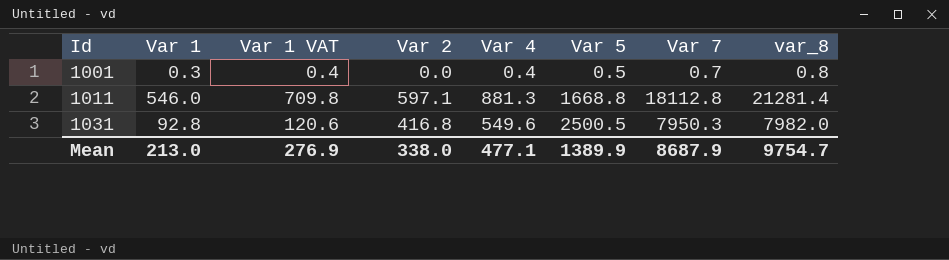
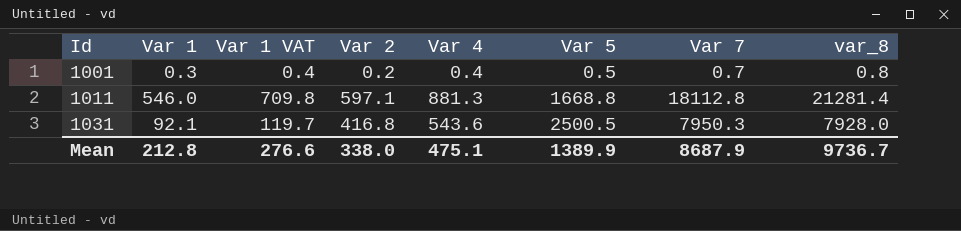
1001 | Var 2: 0.0 -> 0.2
1031 | Var 1: 92.8 -> 92.1
1031 | Var 1 VAT: 120.6 -> 119.7
1031 | Var 4: 549.6 -> 543.6
1031 | var_8: 7982.0 -> 7928.0
Mean | Var 1: 213.0 -> 212.8
Mean | Var 1 VAT: 276.9 -> 276.6
Mean | Var 4: 477.1 -> 475.1
Mean | var_8: 9754.7 -> 9736.7

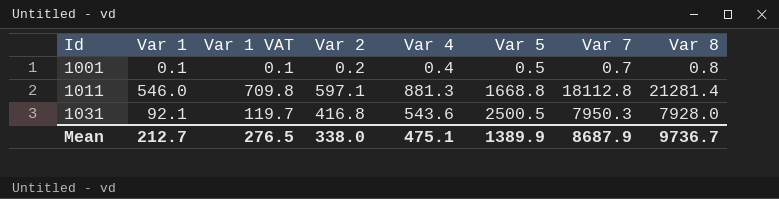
column name: var_8 -> Var 8
1001 | Var 1: 0.3 -> 0.1
1001 | Var 1 VAT: 0.4 -> 0.1
Mean | Var 1: 212.8 -> 212.7
Mean | Var 1 VAT: 276.6 -> 276.5

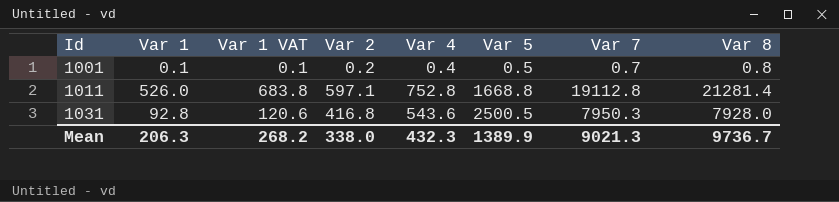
1011 | Var 1: 546.0 -> 526.0
1011 | Var 1 VAT: 709.8 -> 683.8
1011 | Var 4: 881.3 -> 752.8
1011 | Var 7: 18112.8 -> 19112.8
1031 | Var 1: 92.1 -> 92.8
1031 | Var 1 VAT: 119.7 -> 120.6
Mean | Var 1: 212.7 -> 206.3
Mean | Var 1 VAT: 276.5 -> 268.2
Mean | Var 4: 475.1 -> 432.3
Mean | Var 7: 8687.9 -> 9021.3

